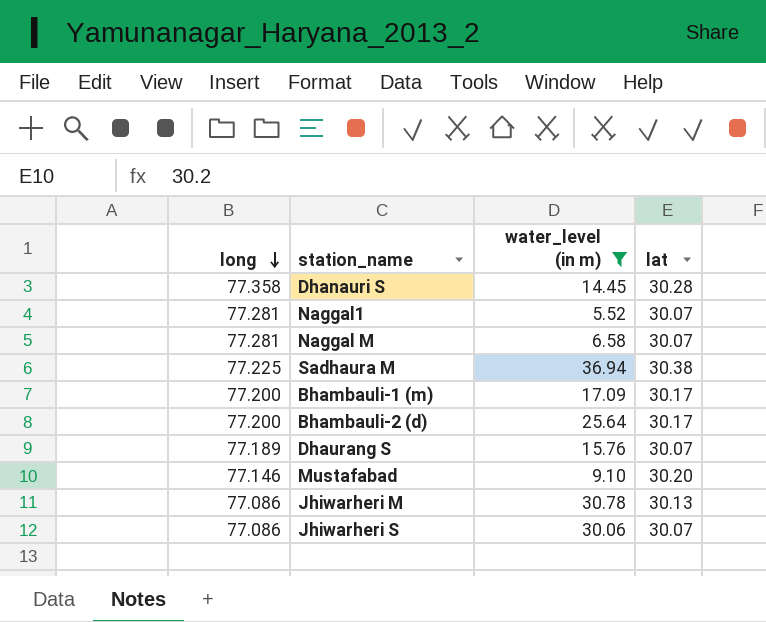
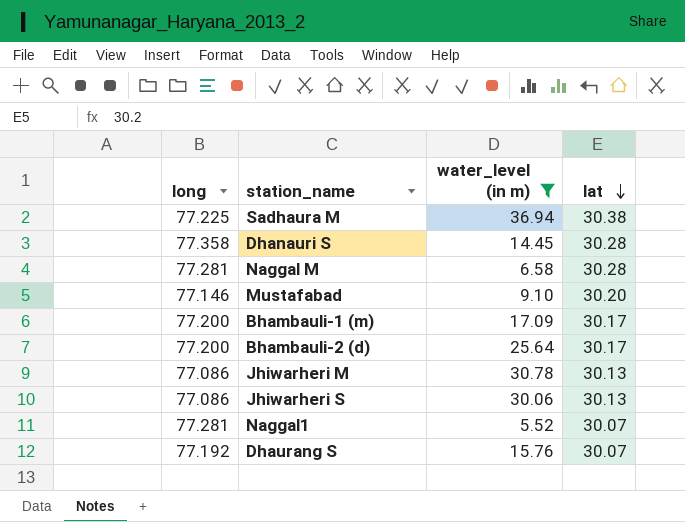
row order: long descending -> lat descending
Naggal M | lat: 30.07 -> 30.28
Jhiwarheri S | lat: 30.07 -> 30.13
Dhaurang S | long: 77.189 -> 77.192

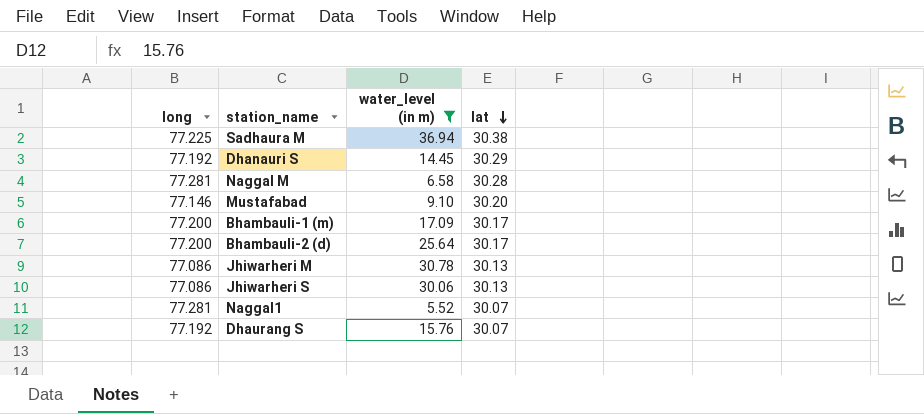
Dhanauri S | long: 77.358 -> 77.192
Dhanauri S | lat: 30.28 -> 30.29

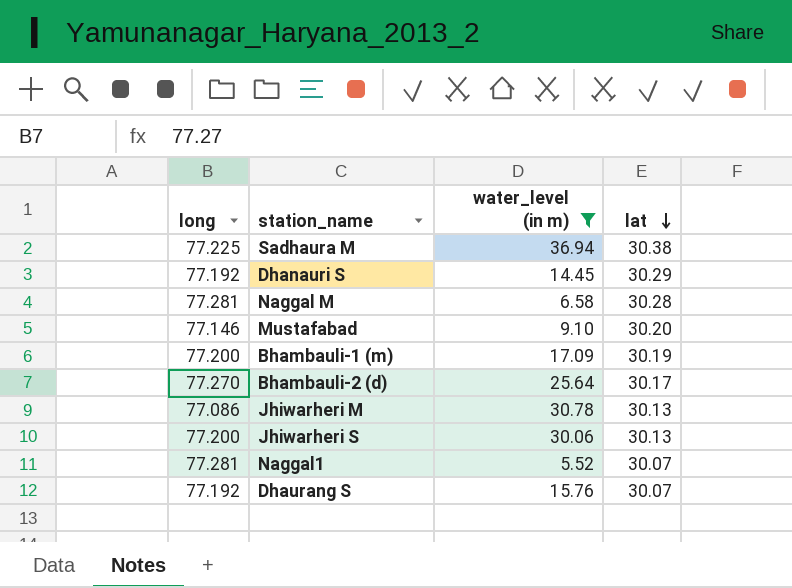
Bhambauli-1 (m) | lat: 30.17 -> 30.19
Bhambauli-2 (d) | long: 77.200 -> 77.270
Jhiwarheri S | long: 77.086 -> 77.200

